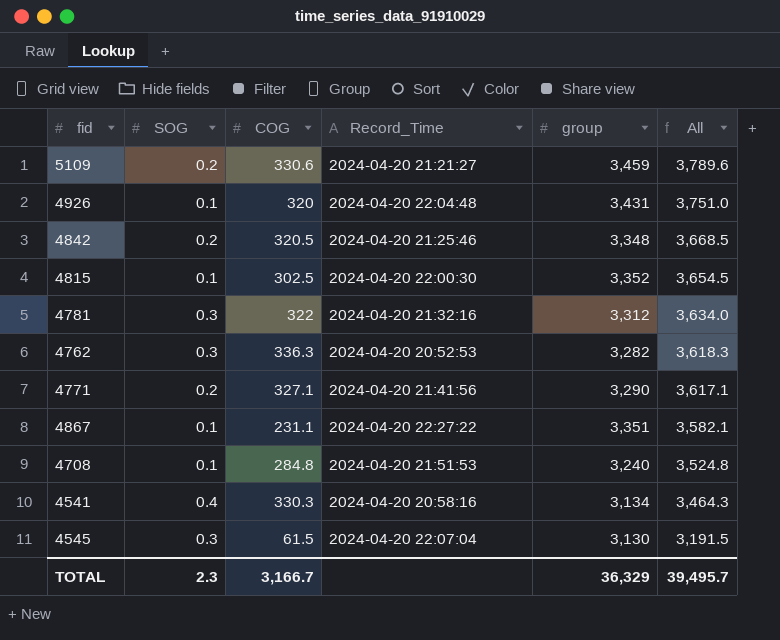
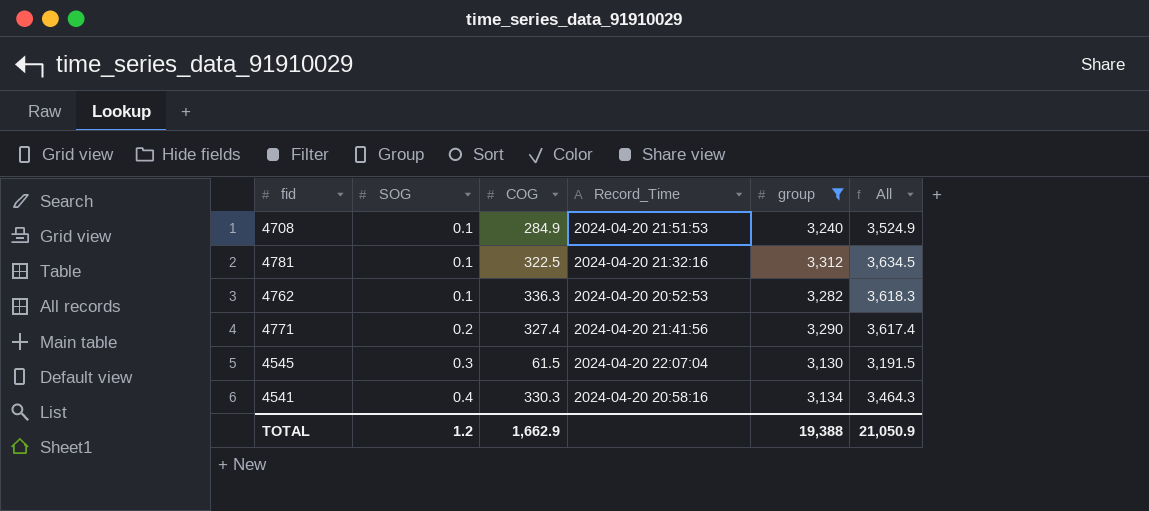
filter: none -> group <= 3,312
row order: All descending -> SOG ascending
4708 | COG: 284.8 -> 284.9
4708 | All: 3,524.8 -> 3,524.9
4781 | SOG: 0.3 -> 0.1
4781 | COG: 322 -> 322.5
4781 | All: 3,634.0 -> 3,634.5
4762 | SOG: 0.3 -> 0.1
4771 | COG: 327.1 -> 327.4
4771 | All: 3,617.1 -> 3,617.4
TOTAL | SOG: 2.3 -> 1.2
TOTAL | COG: 3,166.7 -> 1,662.9
TOTAL | group: 36,329 -> 19,388
TOTAL | All: 39,495.7 -> 21,050.9

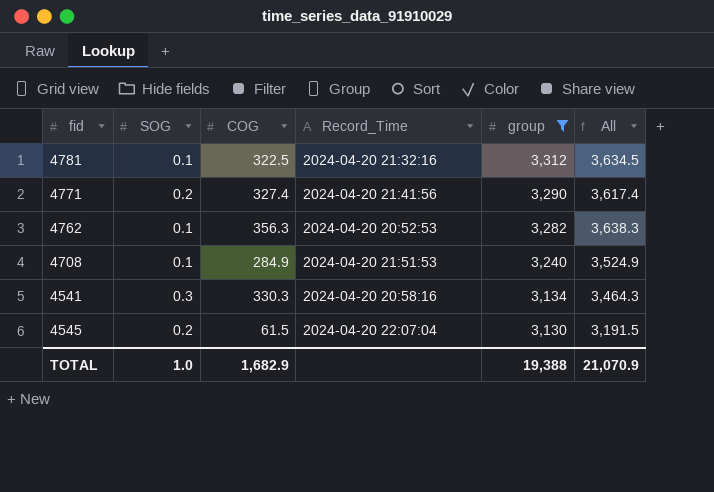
row order: SOG ascending -> group descending
4762 | COG: 336.3 -> 356.3
4762 | All: 3,618.3 -> 3,638.3
4541 | SOG: 0.4 -> 0.3
4545 | SOG: 0.3 -> 0.2
TOTAL | SOG: 1.2 -> 1.0
TOTAL | COG: 1,662.9 -> 1,682.9
TOTAL | All: 21,050.9 -> 21,070.9

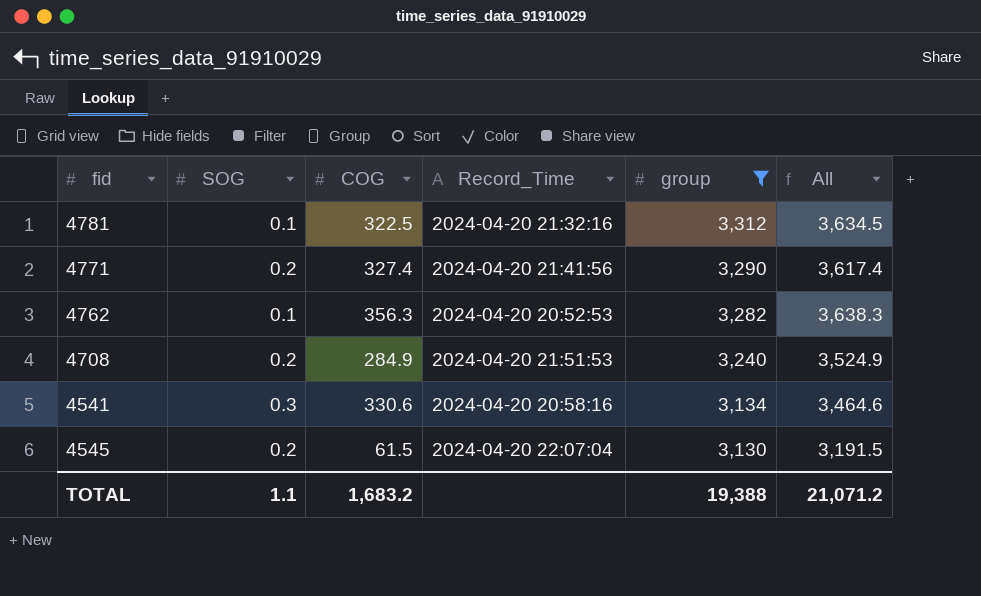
4708 | SOG: 0.1 -> 0.2
4541 | COG: 330.3 -> 330.6
4541 | All: 3,464.3 -> 3,464.6
TOTAL | SOG: 1.0 -> 1.1
TOTAL | COG: 1,682.9 -> 1,683.2
TOTAL | All: 21,070.9 -> 21,071.2

